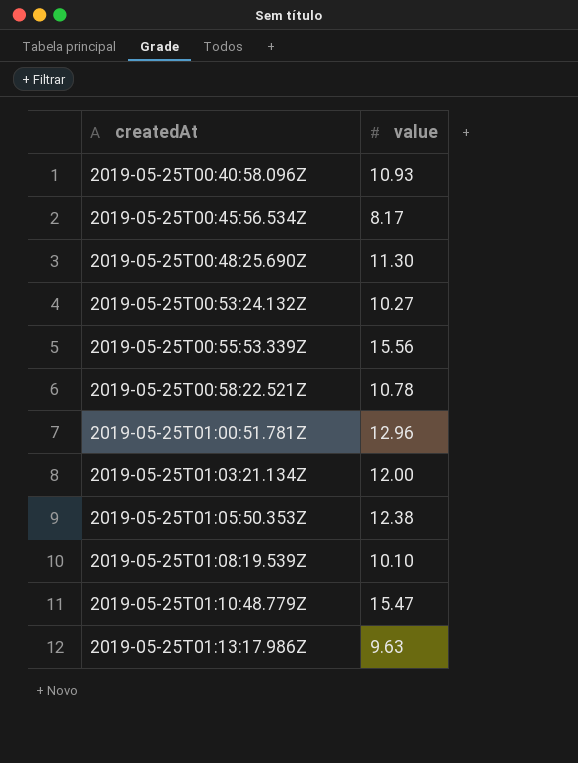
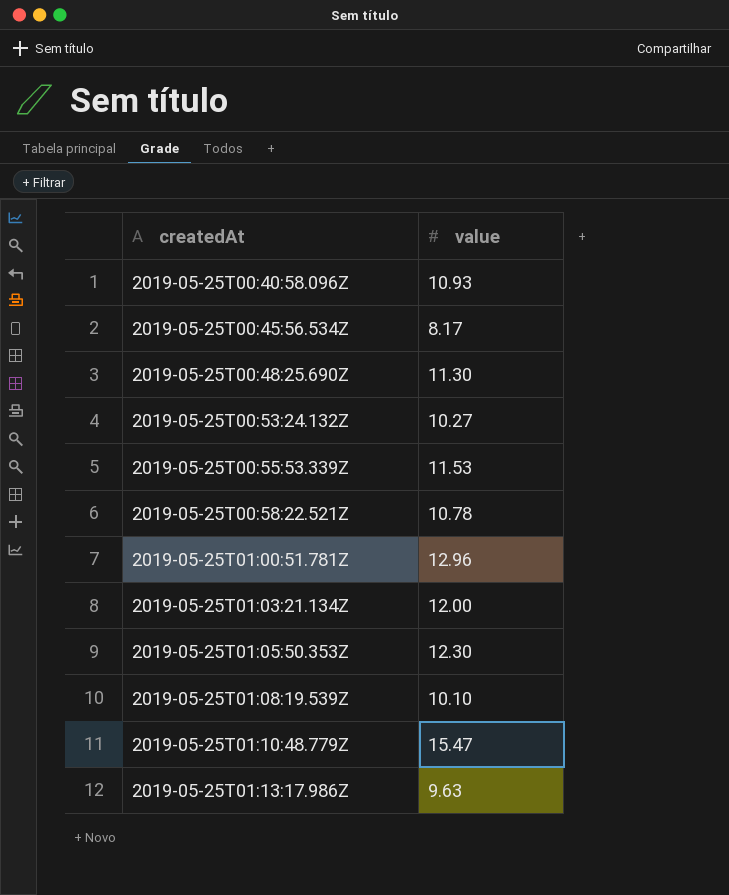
2019-05-25T00:55:53.339Z | value: 15.56 -> 11.53
2019-05-25T01:05:50.353Z | value: 12.38 -> 12.30

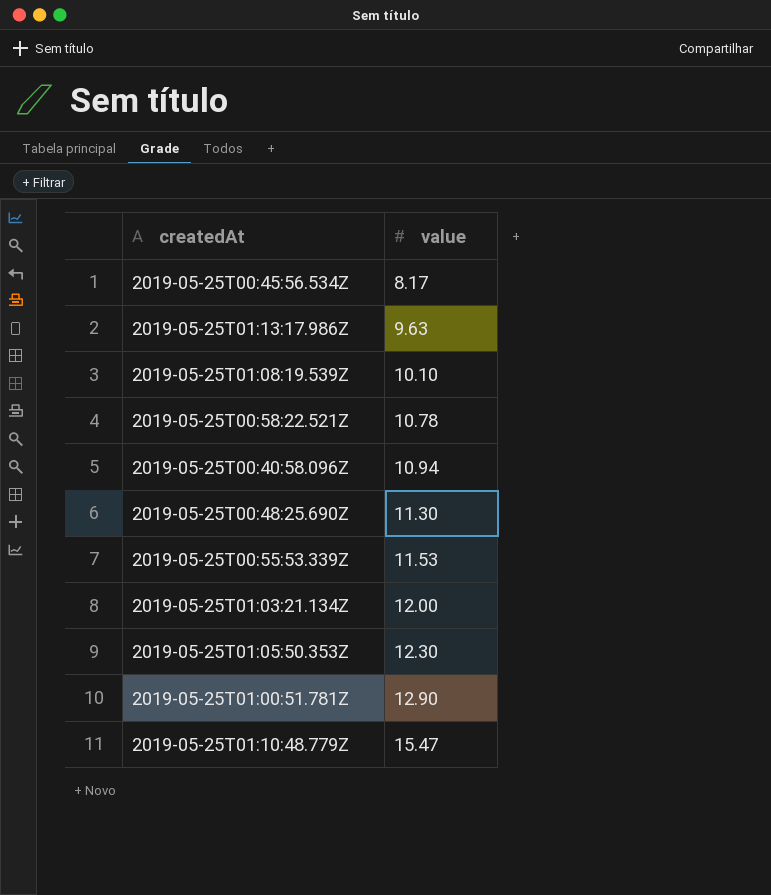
row order: createdAt ascending -> value ascending
row 2019-05-25T00:53:24.132Z: 10.27 -> none
2019-05-25T00:40:58.096Z | value: 10.93 -> 10.94
2019-05-25T01:00:51.781Z | value: 12.96 -> 12.90

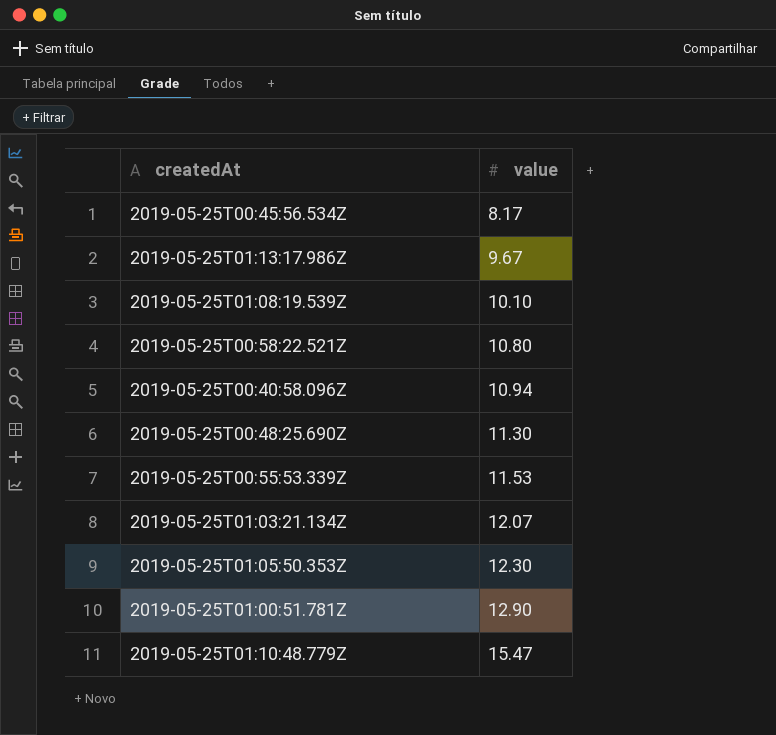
2019-05-25T01:13:17.986Z | value: 9.63 -> 9.67
2019-05-25T00:58:22.521Z | value: 10.78 -> 10.80
2019-05-25T01:03:21.134Z | value: 12.00 -> 12.07

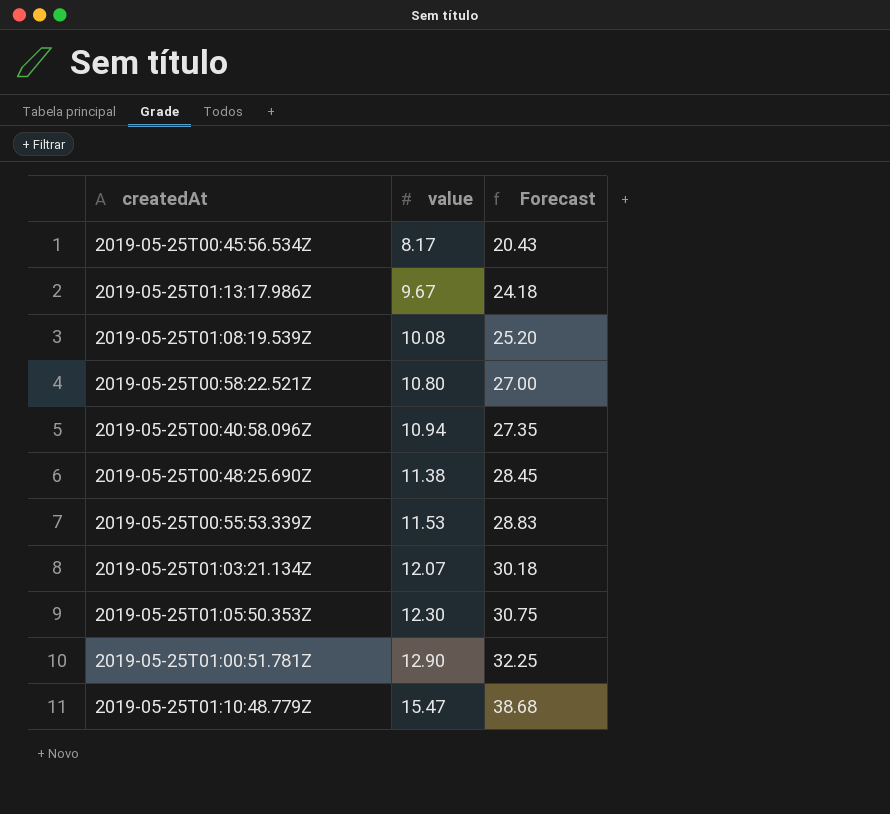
column Forecast | formula: none -> [value] * 2.5
2019-05-25T01:08:19.539Z | value: 10.10 -> 10.08
2019-05-25T00:48:25.690Z | value: 11.30 -> 11.38

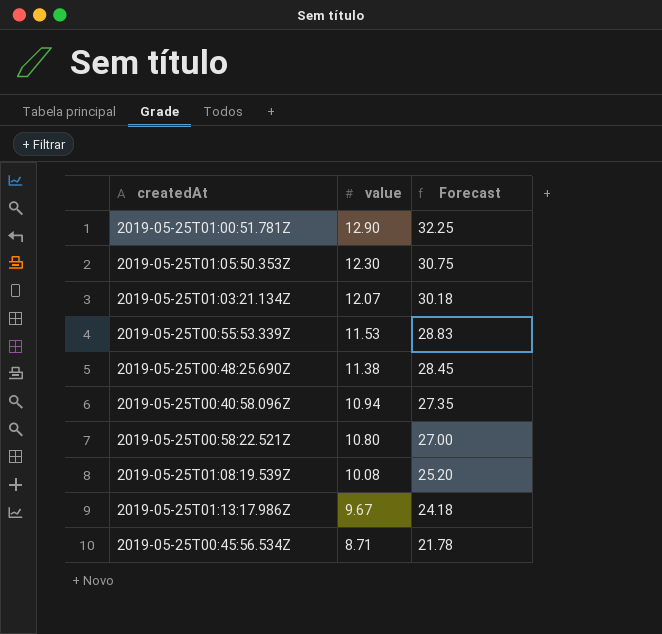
row order: value ascending -> value descending
row 2019-05-25T01:10:48.779Z: 15.47 | 38.68 -> none
2019-05-25T00:45:56.534Z | value: 8.17 -> 8.71
2019-05-25T00:45:56.534Z | Forecast: 20.43 -> 21.78

